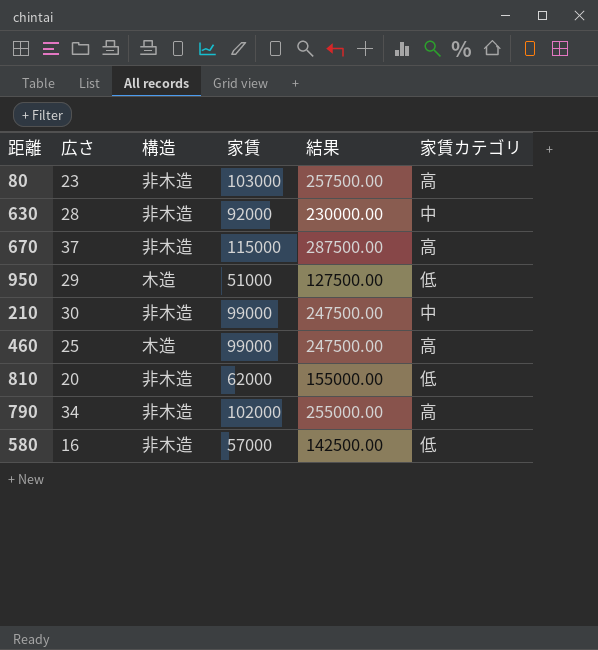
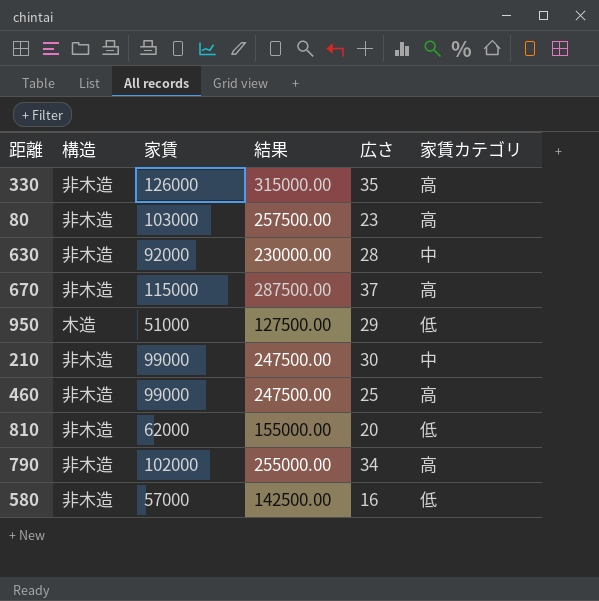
column 広さ | position: 2 -> 5
row 330: none -> 非木造 | 126000 | 315000.00 | 35 | 高
460 | 構造: 木造 -> 非木造

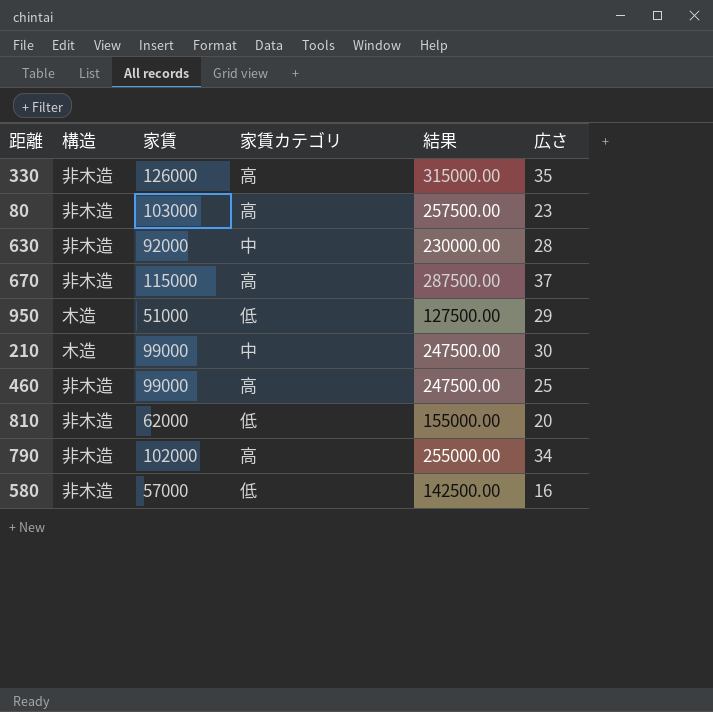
column 家賃カテゴリ | position: 6 -> 4
210 | 構造: 非木造 -> 木造

